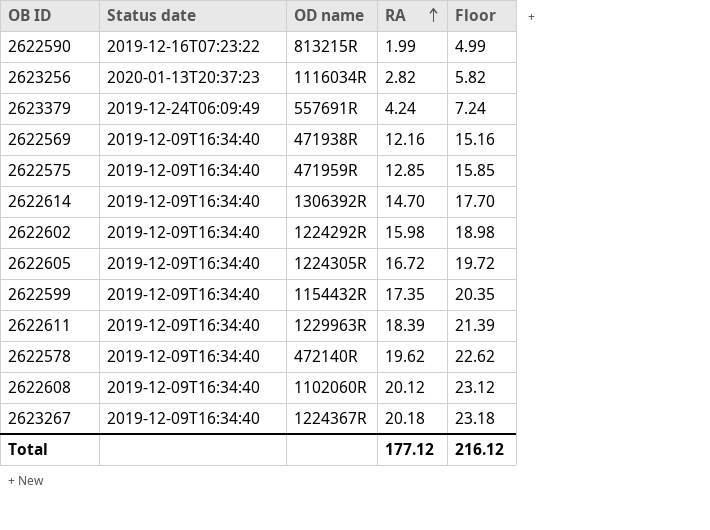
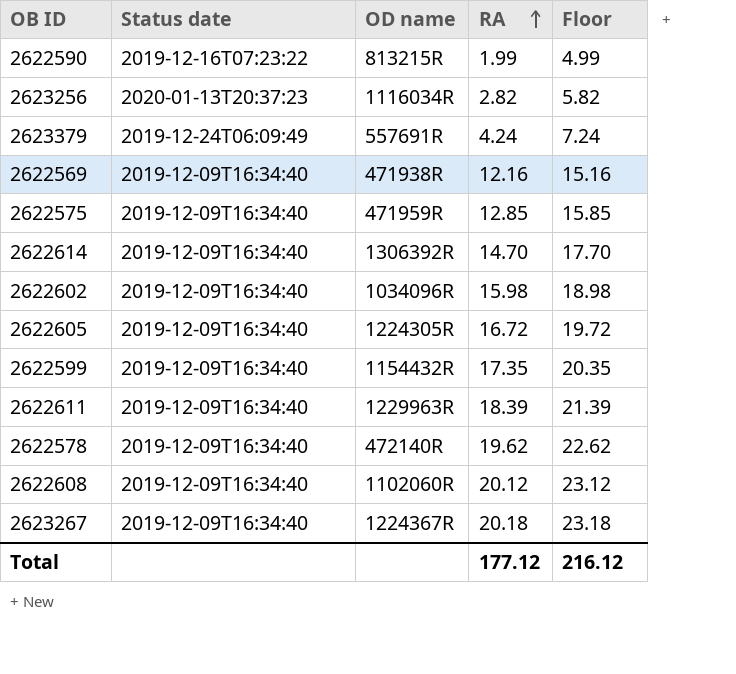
2622602 | OD name: 1224292R -> 1034096R

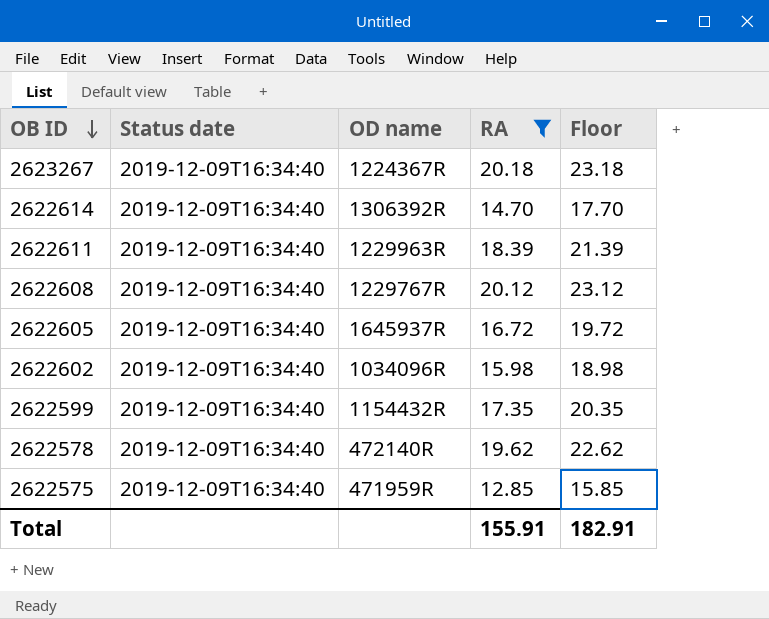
filter: none -> RA >= 12.85
row order: RA ascending -> OB ID descending
2622608 | OD name: 1102060R -> 1229767R
2622605 | OD name: 1224305R -> 1645937R
Total | RA: 177.12 -> 155.91
Total | Floor: 216.12 -> 182.91

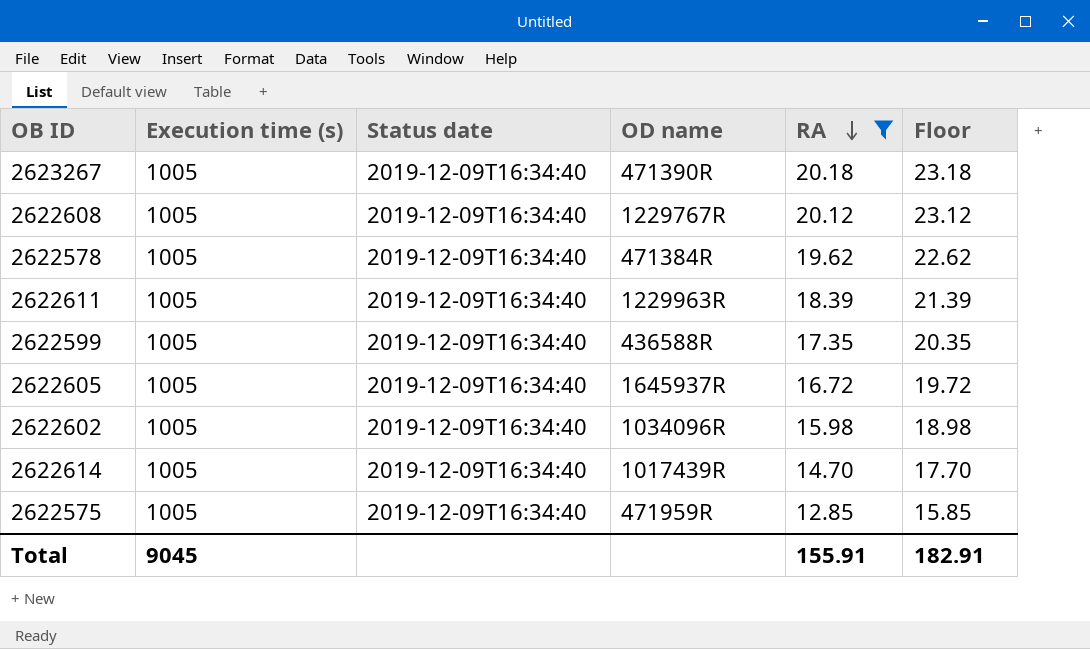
row order: OB ID descending -> RA descending
column Execution time (s) | position: none -> 2
2623267 | OD name: 1224367R -> 471390R
2622578 | OD name: 472140R -> 471384R
2622599 | OD name: 1154432R -> 436588R
2622614 | OD name: 1306392R -> 1017439R

